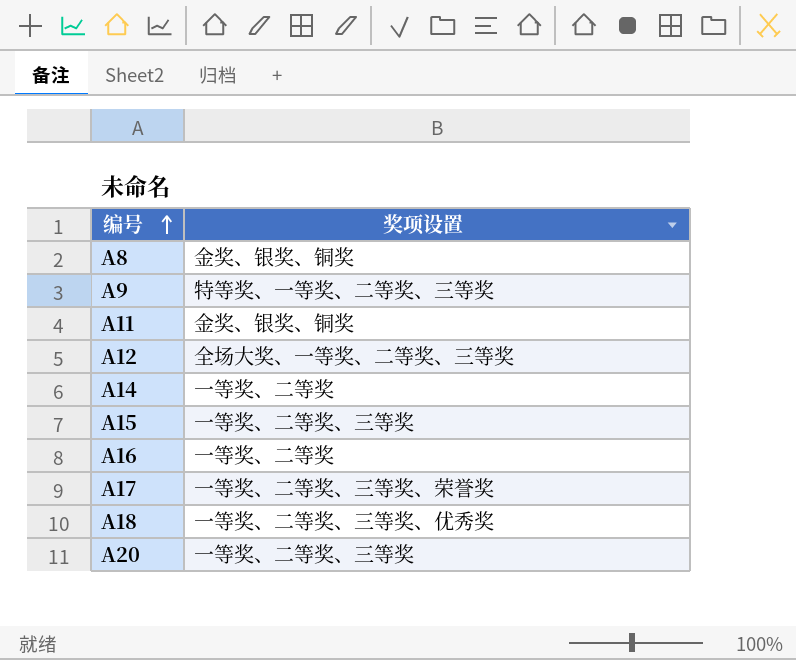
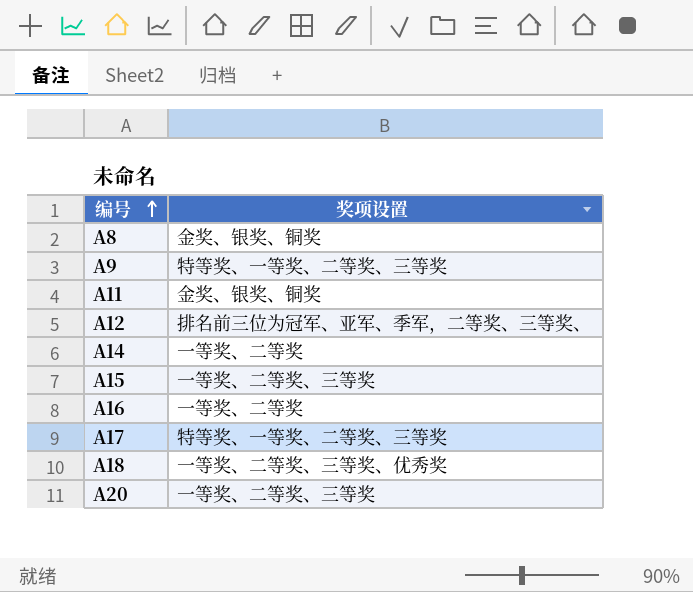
A12 | 奖项设置: 全场大奖、一等奖、二等奖、三等奖 -> 排名前三位为冠军、亚军、季军，二等奖、三等奖、
A17 | 奖项设置: 一等奖、二等奖、三等奖、荣誉奖 -> 特等奖、一等奖、二等奖、三等奖

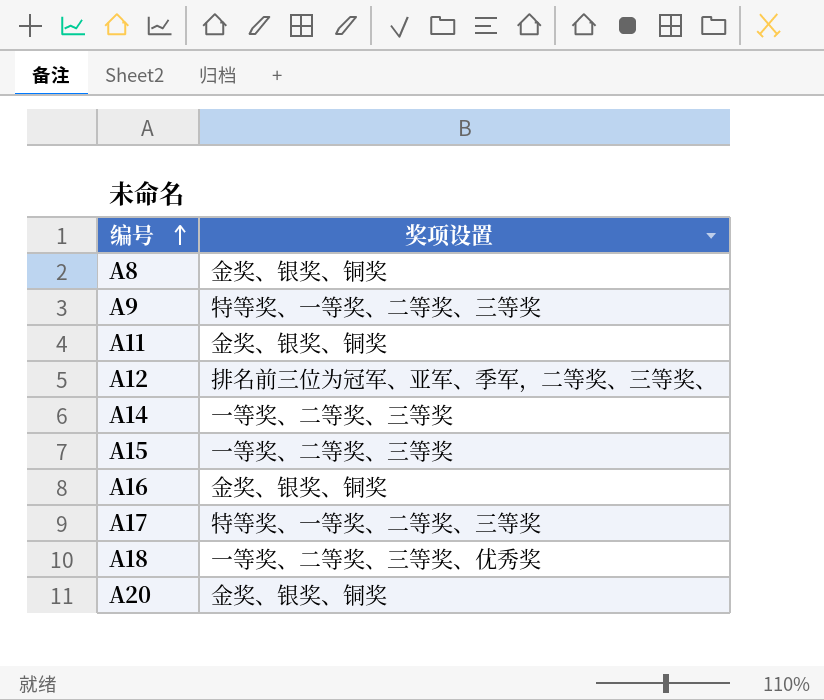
A14 | 奖项设置: 一等奖、二等奖 -> 一等奖、二等奖、三等奖
A16 | 奖项设置: 一等奖、二等奖 -> 金奖、银奖、铜奖
A20 | 奖项设置: 一等奖、二等奖、三等奖 -> 金奖、银奖、铜奖

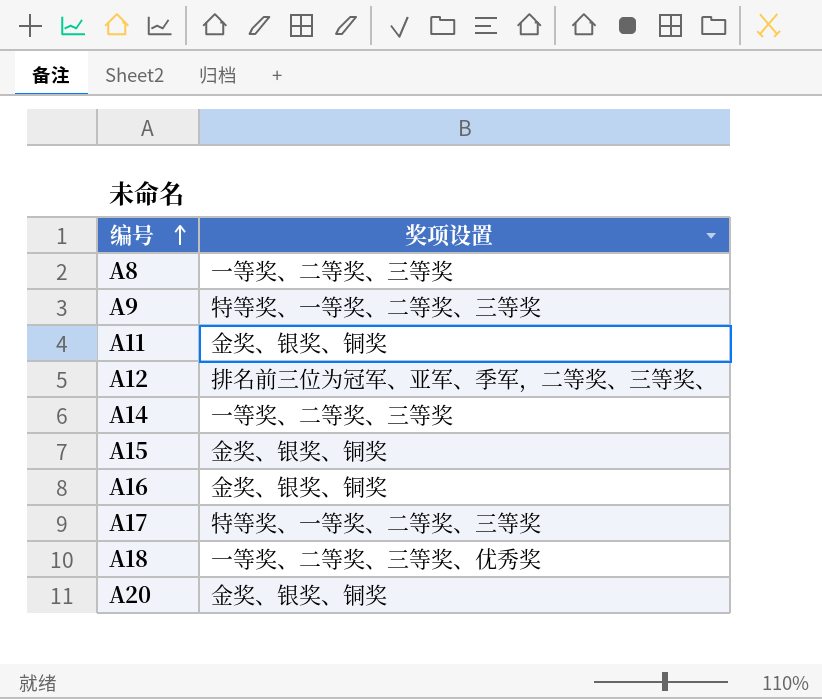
A8 | 奖项设置: 金奖、银奖、铜奖 -> 一等奖、二等奖、三等奖
A15 | 奖项设置: 一等奖、二等奖、三等奖 -> 金奖、银奖、铜奖

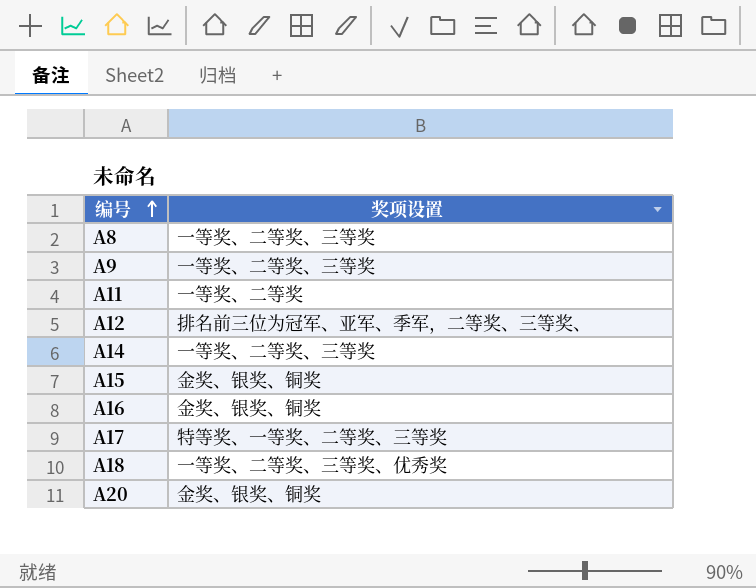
A9 | 奖项设置: 特等奖、一等奖、二等奖、三等奖 -> 一等奖、二等奖、三等奖
A11 | 奖项设置: 金奖、银奖、铜奖 -> 一等奖、二等奖

